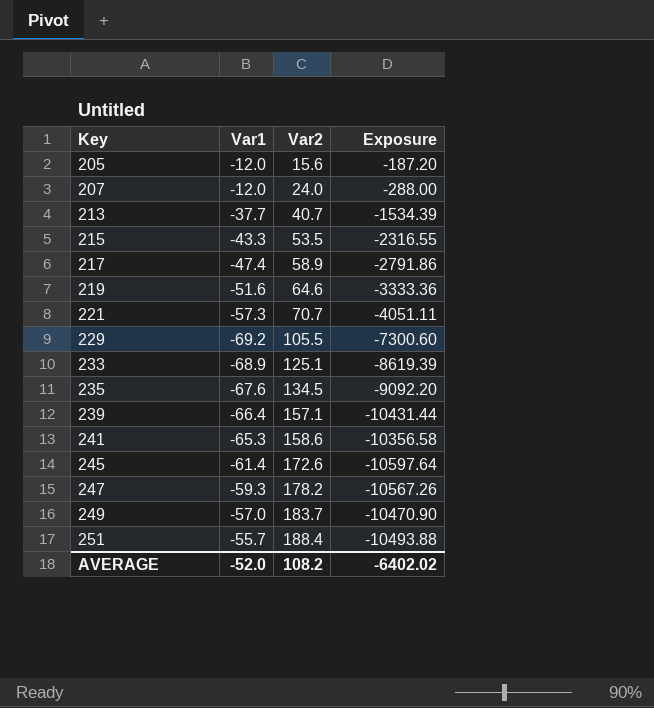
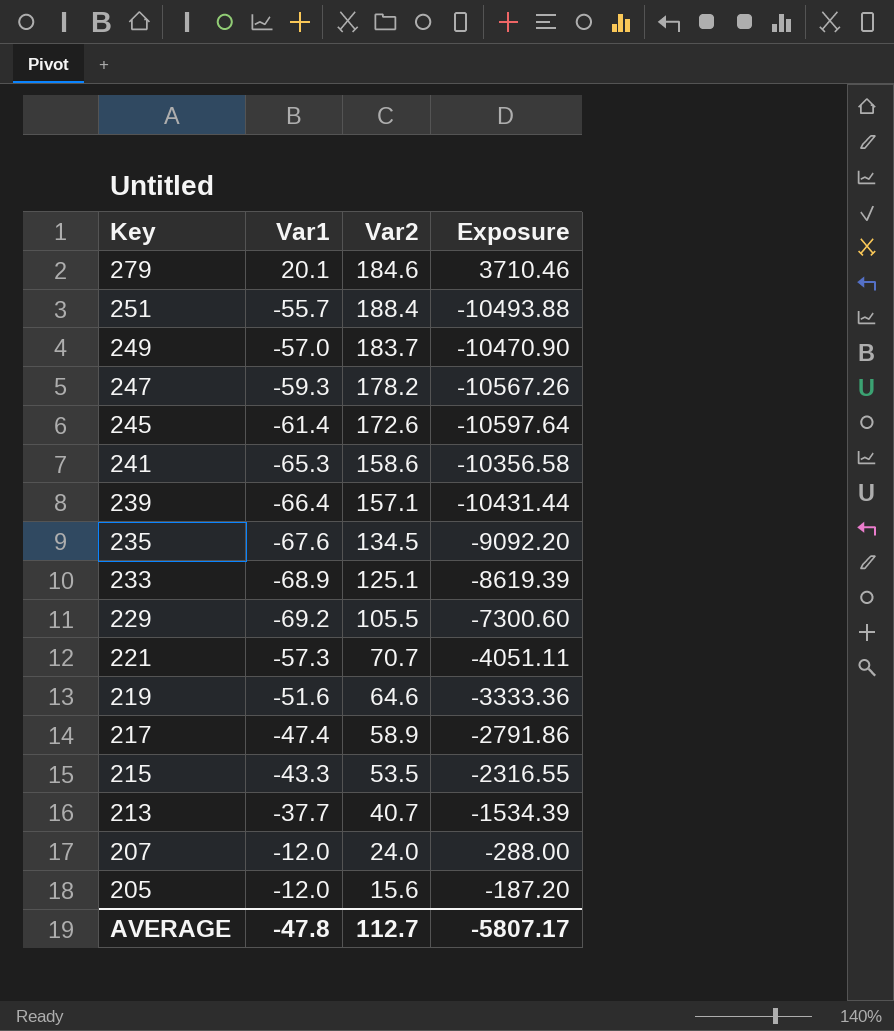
row order: Key ascending -> Key descending
row 279: none -> 20.1 | 184.6 | 3710.46
AVERAGE | Var1: -52.0 -> -47.8
AVERAGE | Var2: 108.2 -> 112.7
AVERAGE | Exposure: -6402.02 -> -5807.17

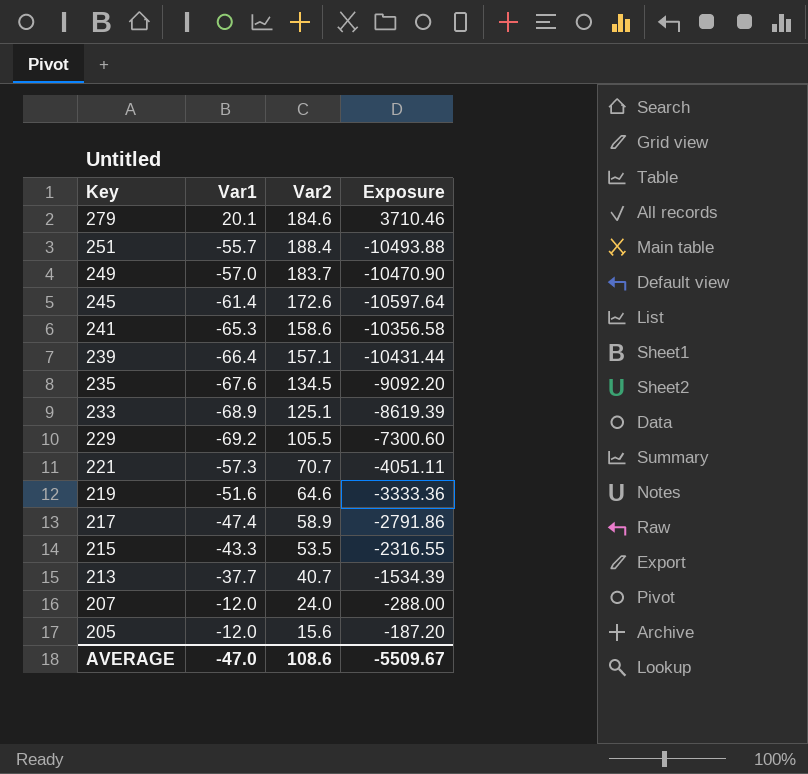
row 247: -59.3 | 178.2 | -10567.26 -> none
AVERAGE | Var1: -47.8 -> -47.0
AVERAGE | Var2: 112.7 -> 108.6
AVERAGE | Exposure: -5807.17 -> -5509.67

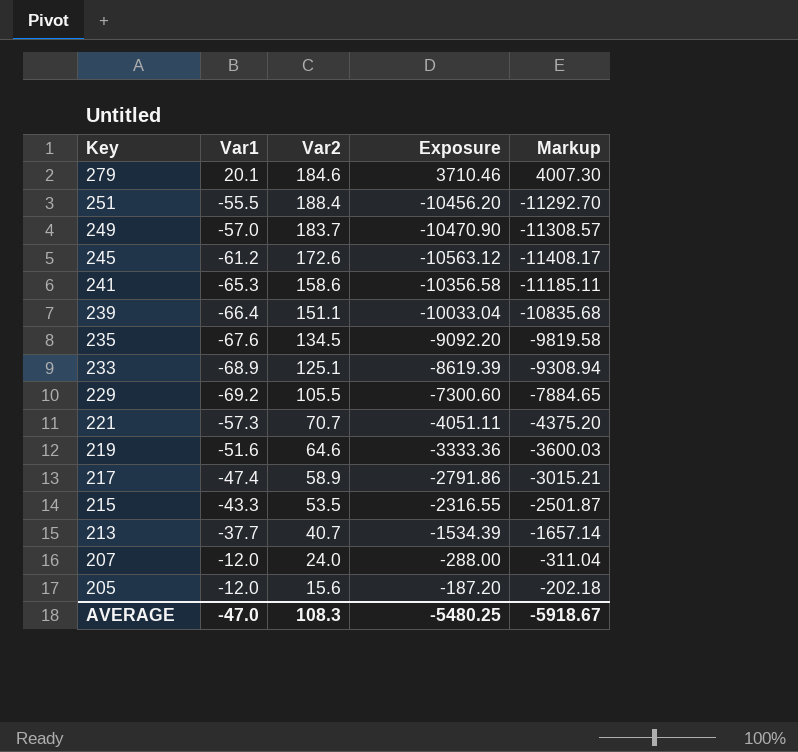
column Markup | formula: none -> [Exposure] * 1.08
251 | Var1: -55.7 -> -55.5
251 | Exposure: -10493.88 -> -10456.20
245 | Var1: -61.4 -> -61.2
245 | Exposure: -10597.64 -> -10563.12
239 | Var2: 157.1 -> 151.1
239 | Exposure: -10431.44 -> -10033.04
AVERAGE | Var2: 108.6 -> 108.3
AVERAGE | Exposure: -5509.67 -> -5480.25

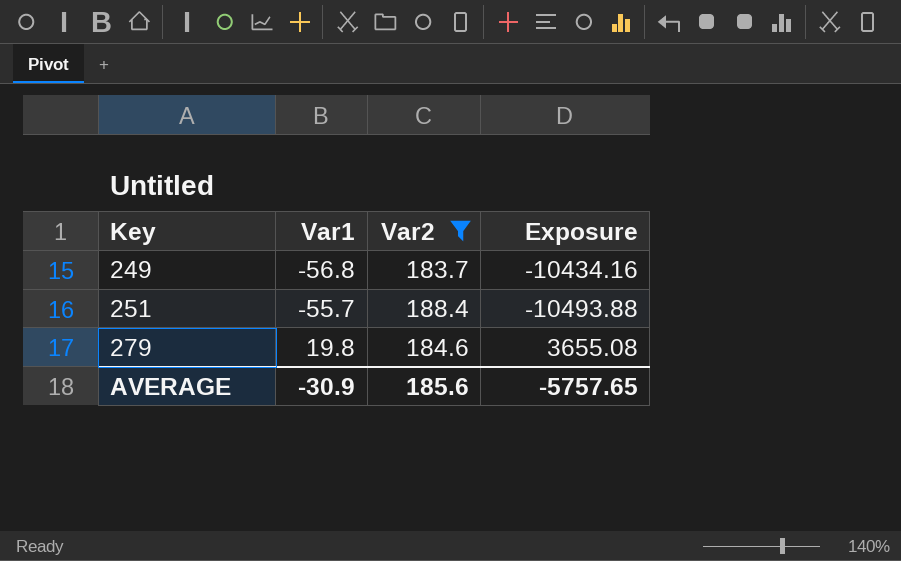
filter: none -> Var2 >= 183.7
row order: Key descending -> Key ascending
column Markup | formula: [Exposure] * 1.08 -> none
249 | Var1: -57.0 -> -56.8
249 | Exposure: -10470.90 -> -10434.16
251 | Var1: -55.5 -> -55.7
251 | Exposure: -10456.20 -> -10493.88
279 | Var1: 20.1 -> 19.8
279 | Exposure: 3710.46 -> 3655.08
AVERAGE | Var1: -47.0 -> -30.9
AVERAGE | Var2: 108.3 -> 185.6
AVERAGE | Exposure: -5480.25 -> -5757.65

